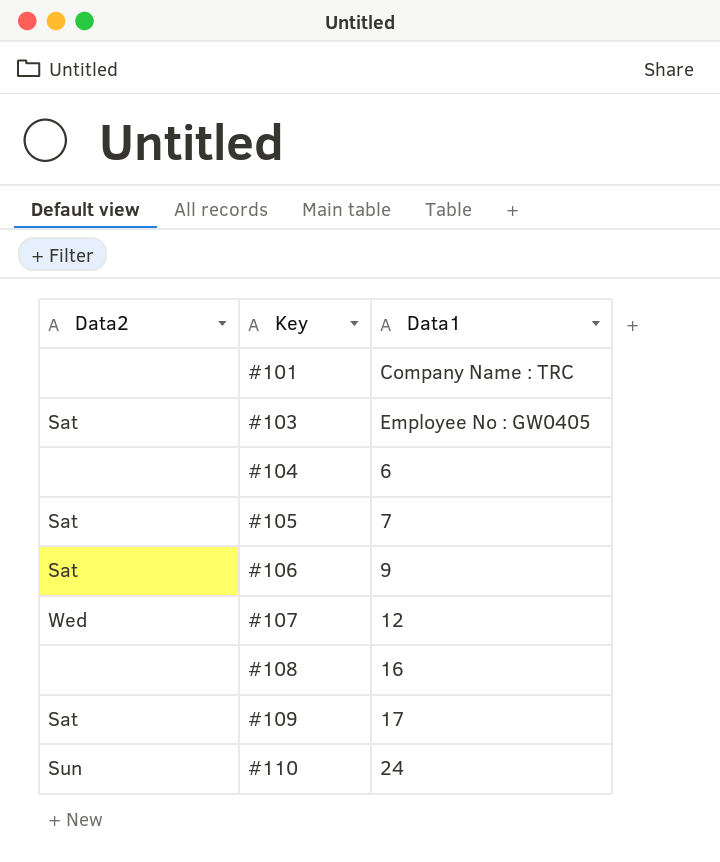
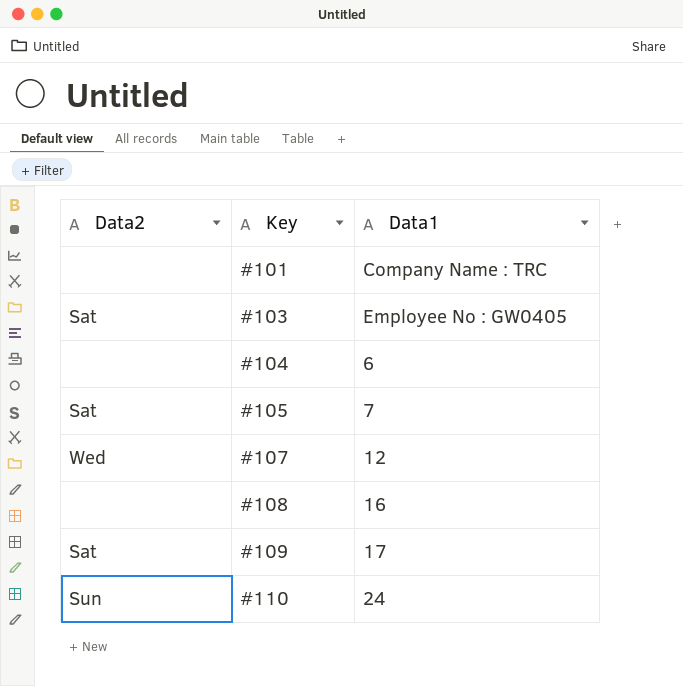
row #106: Sat | 9 -> none

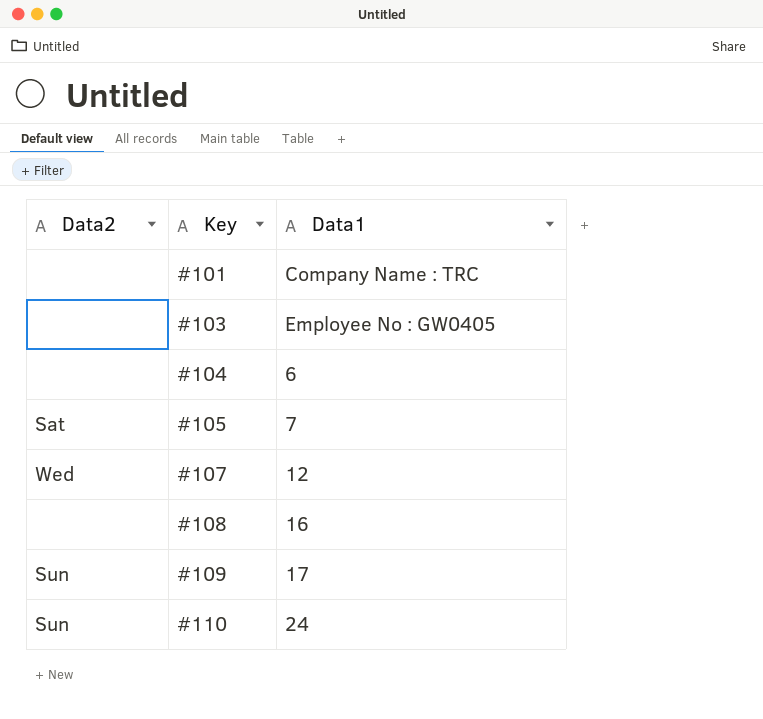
#103 | Data2: Sat -> none
#109 | Data2: Sat -> Sun

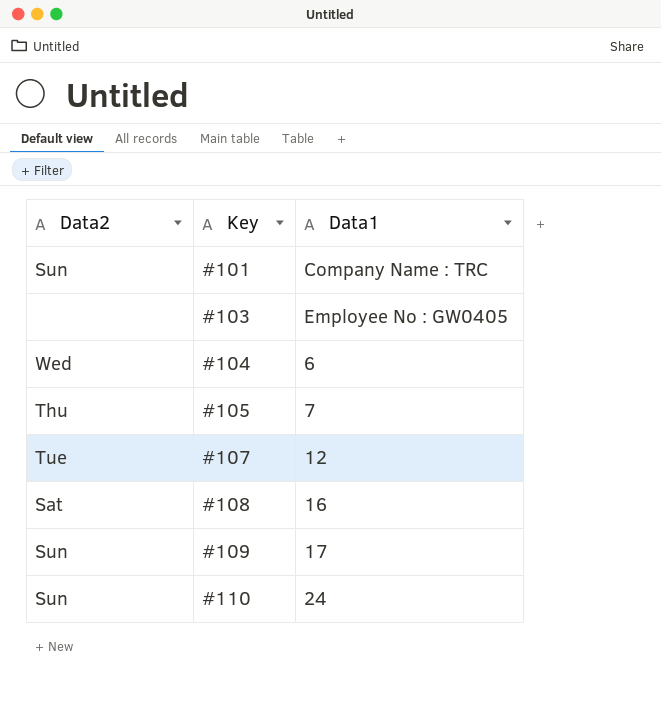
#101 | Data2: none -> Sun
#104 | Data2: none -> Wed
#105 | Data2: Sat -> Thu
#107 | Data2: Wed -> Tue
#108 | Data2: none -> Sat

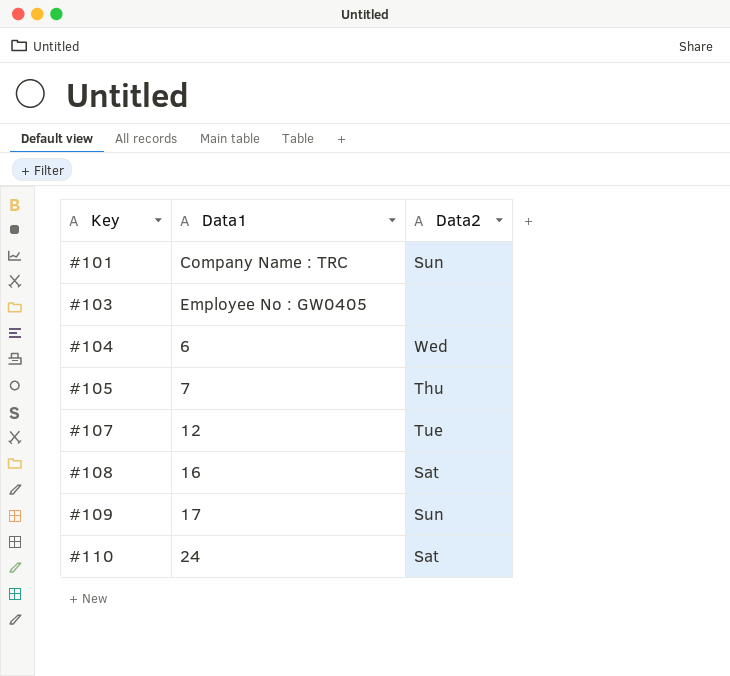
column Data2 | position: 1 -> 3
#110 | Data2: Sun -> Sat

